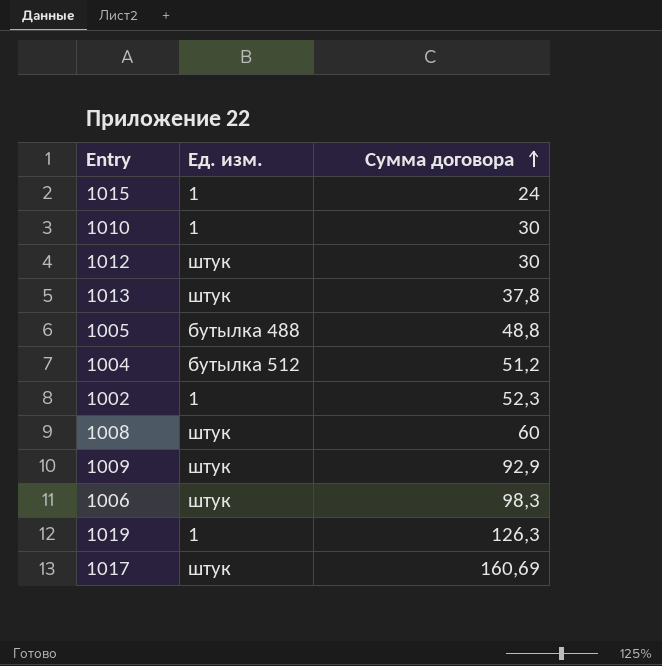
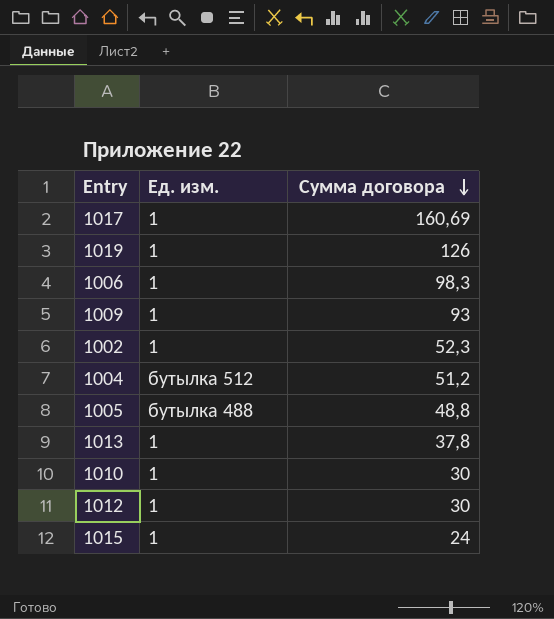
row order: Сумма договора ascending -> Сумма договора descending
row 1008: штук | 60 -> none
1017 | Ед. изм.: штук -> 1
1019 | Сумма договора: 126,3 -> 126
1006 | Ед. изм.: штук -> 1
1009 | Ед. изм.: штук -> 1
1009 | Сумма договора: 92,9 -> 93
1013 | Ед. изм.: штук -> 1
1012 | Ед. изм.: штук -> 1

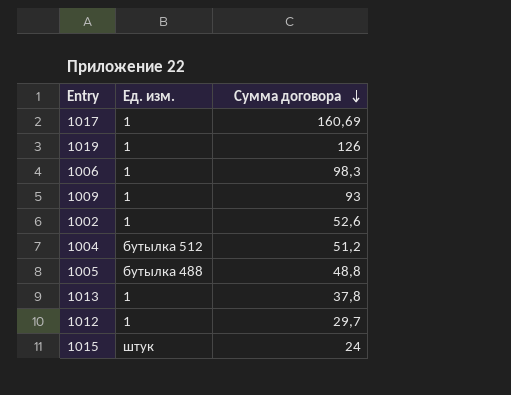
row 1010: 1 | 30 -> none
1002 | Сумма договора: 52,3 -> 52,6
1012 | Сумма договора: 30 -> 29,7
1015 | Ед. изм.: 1 -> штук

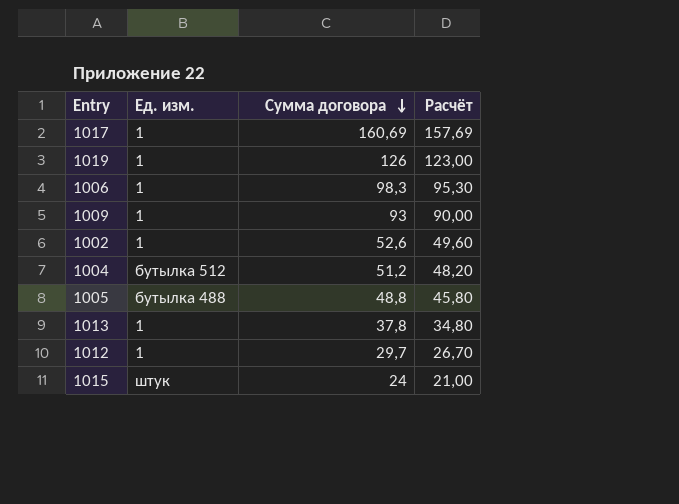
column Расчёт | formula: none -> [Сумма договора] - 3

